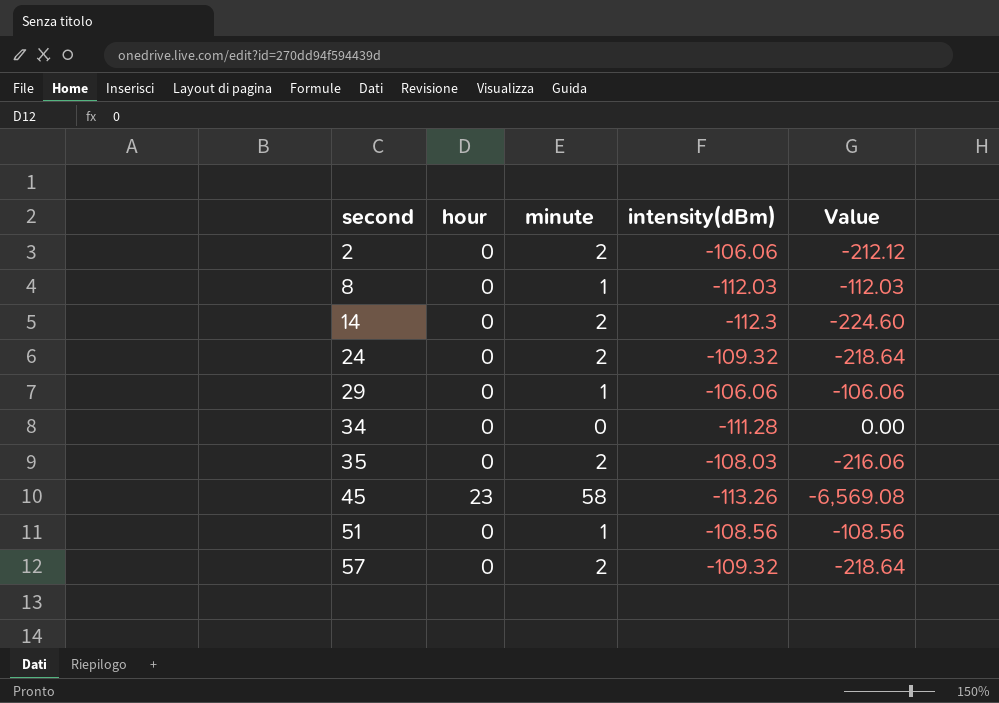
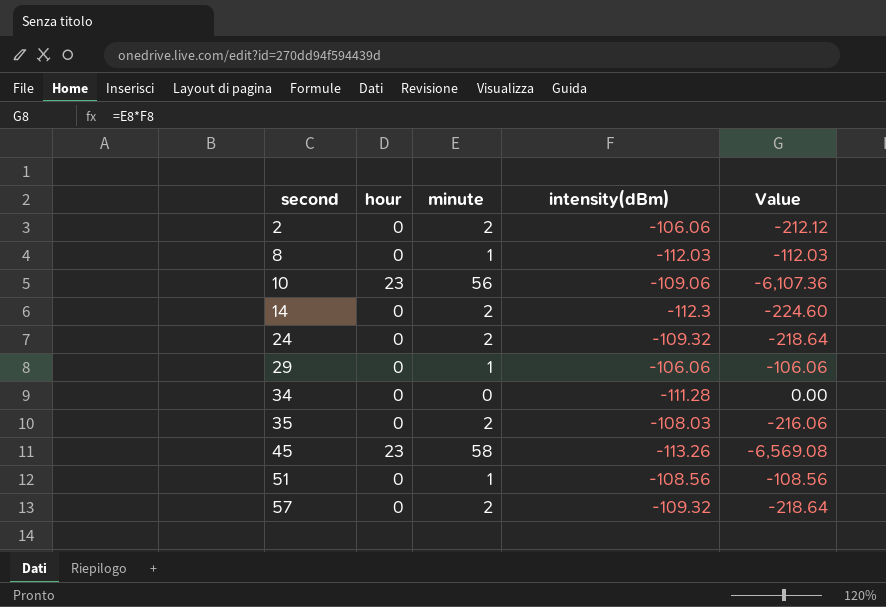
row 10: none -> 23 | 56 | -109.06 | -6,107.36

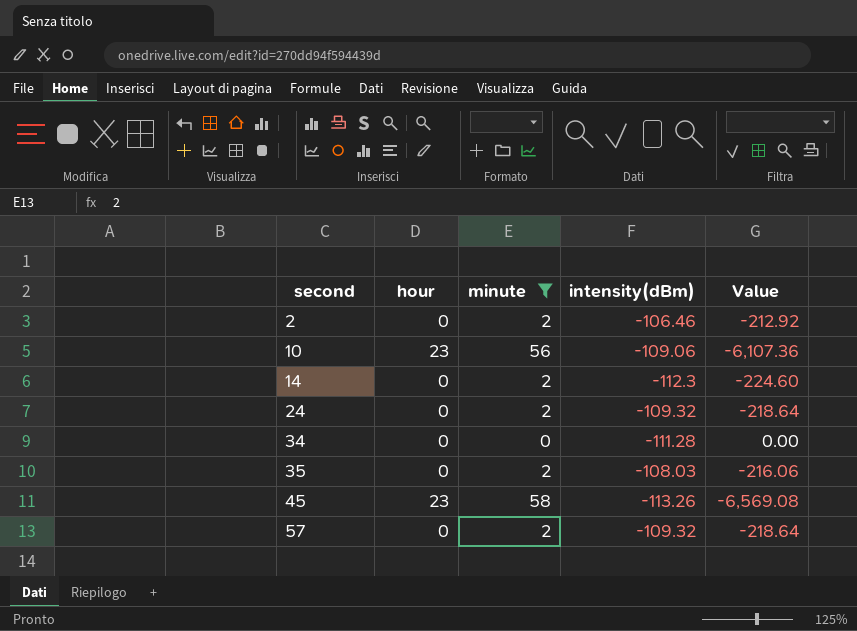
filter: none -> minute != 1
2 | intensity(dBm): -106.06 -> -106.46
2 | Value: -212.12 -> -212.92

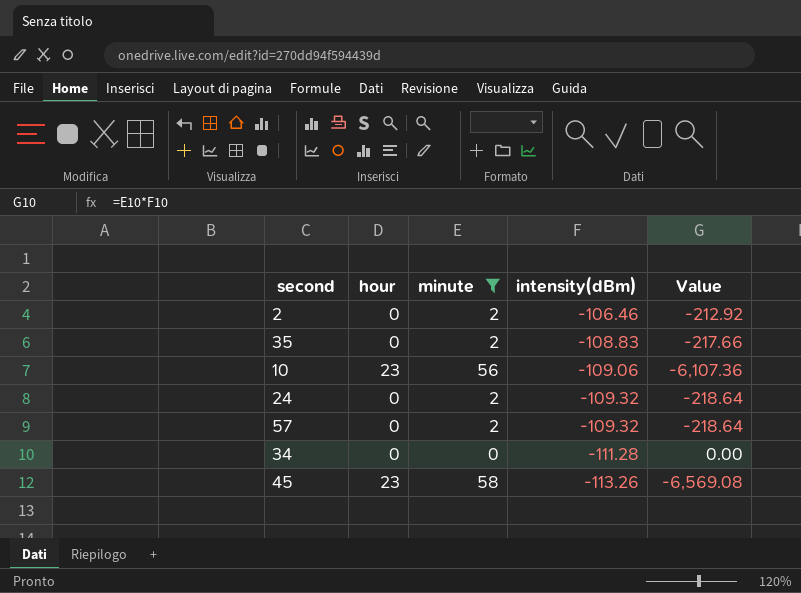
row order: second ascending -> intensity(dBm) descending
row 14: 0 | 2 | -112.3 | -224.60 -> none
35 | intensity(dBm): -108.03 -> -108.83
35 | Value: -216.06 -> -217.66

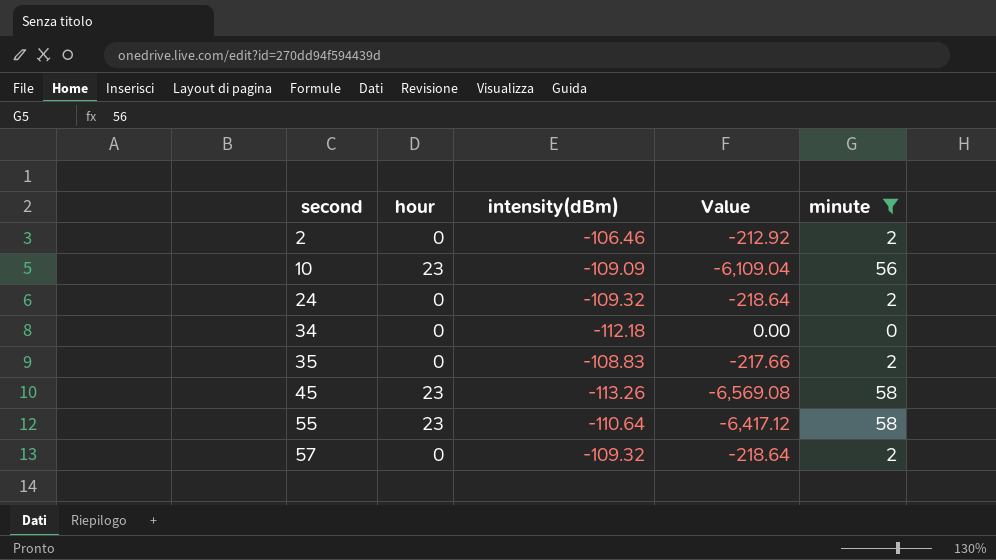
row order: intensity(dBm) descending -> second ascending
column minute | position: 3 -> 5
10 | intensity(dBm): -109.06 -> -109.09
10 | Value: -6,107.36 -> -6,109.04
34 | intensity(dBm): -111.28 -> -112.18
row 55: none -> 23 | -110.64 | -6,417.12 | 58

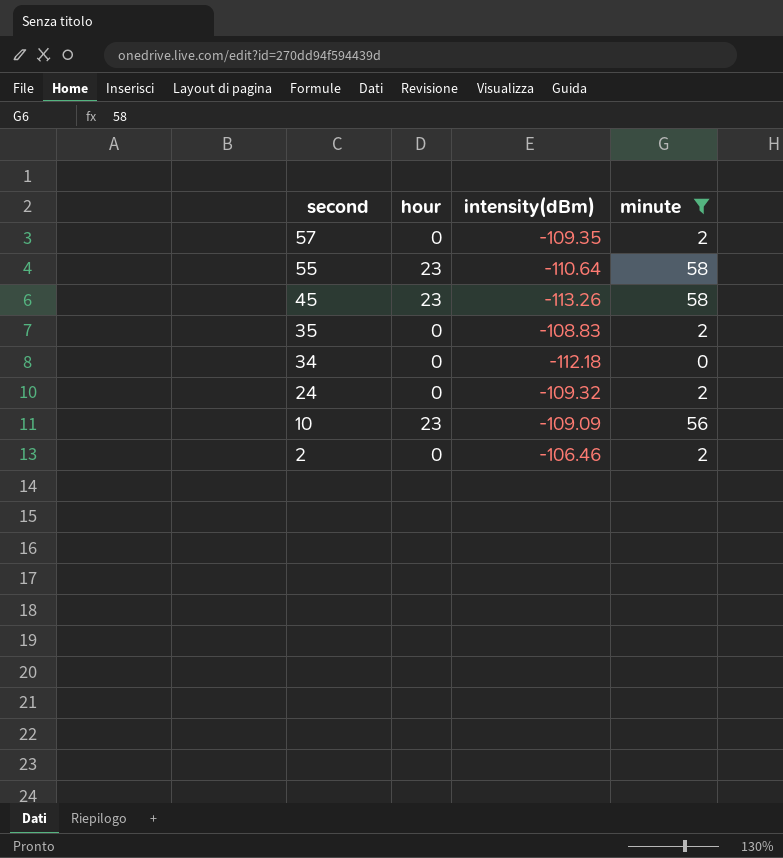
row order: second ascending -> second descending
column Value | formula: [intensity(dBm)] * [minute] -> none
57 | intensity(dBm): -109.32 -> -109.35

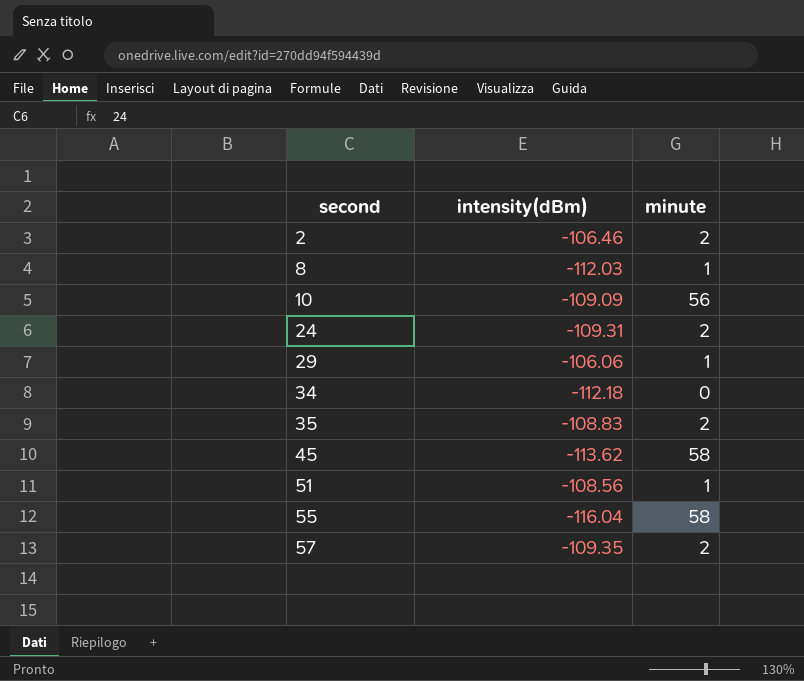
filter: minute != 1 -> none
row order: second descending -> second ascending
column hour | position: 2 -> none
24 | intensity(dBm): -109.32 -> -109.31
45 | intensity(dBm): -113.26 -> -113.62
55 | intensity(dBm): -110.64 -> -116.04

